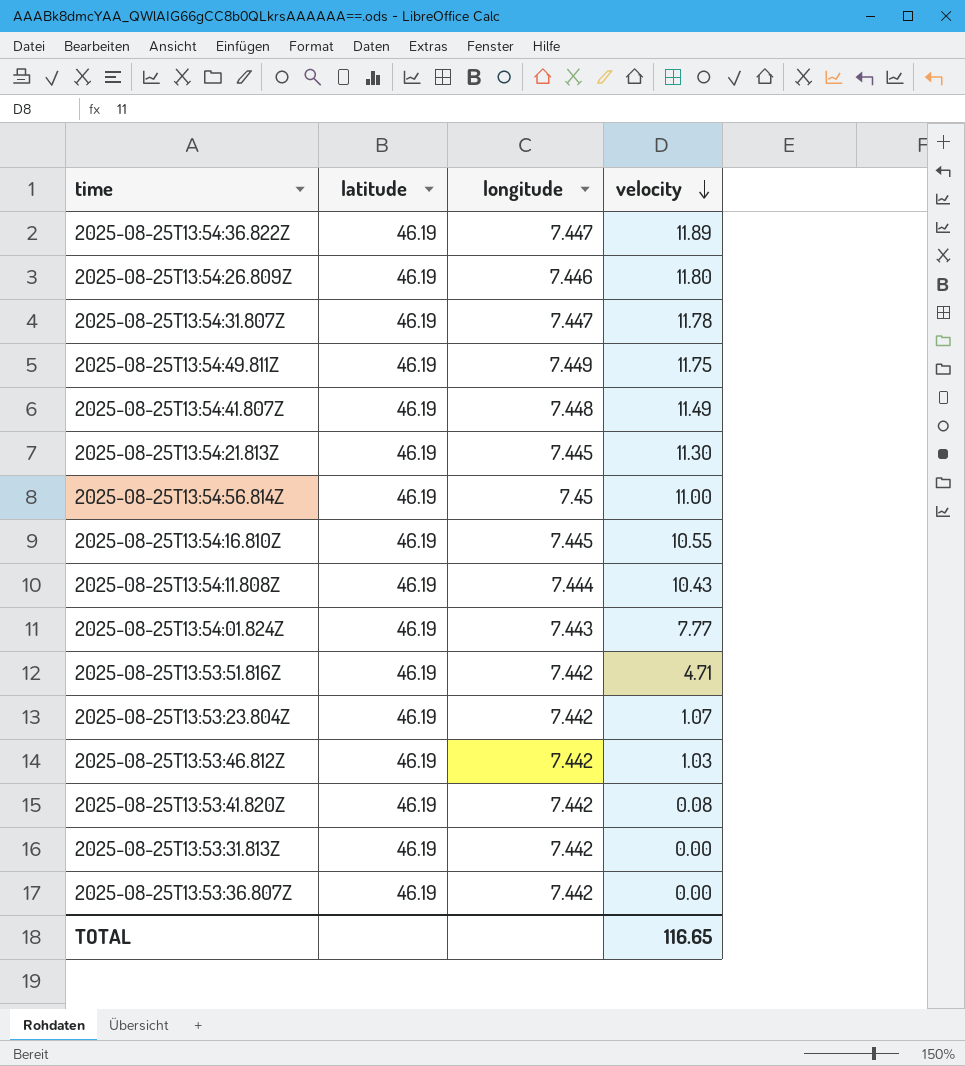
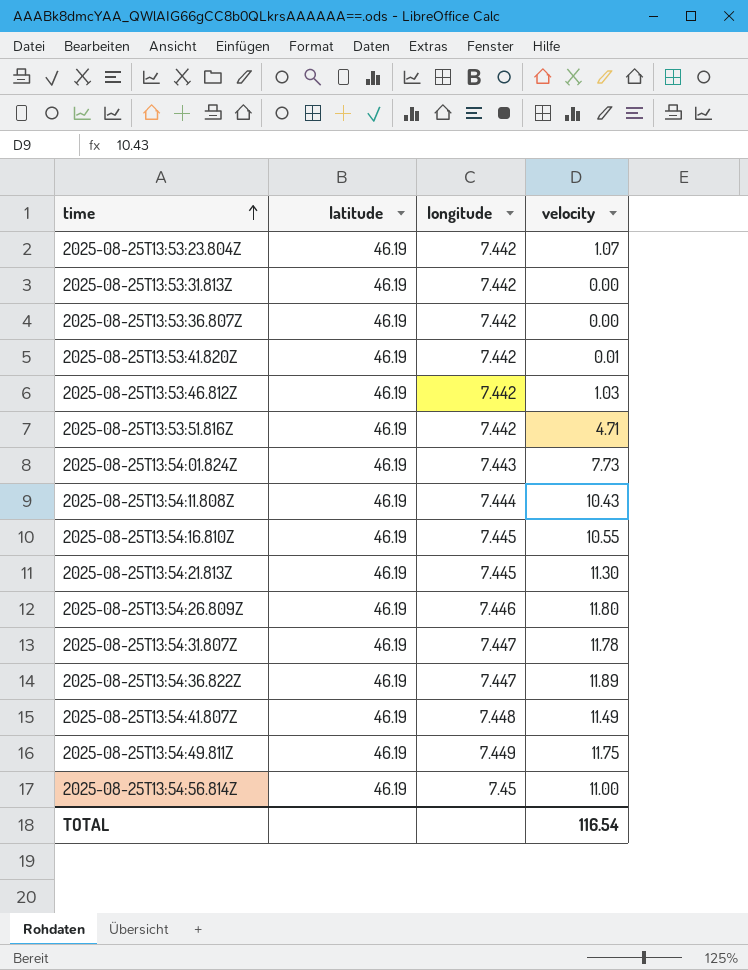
row order: velocity descending -> time ascending
2025-08-25T13:53:41.820Z | velocity: 0.08 -> 0.01
2025-08-25T13:54:01.824Z | velocity: 7.77 -> 7.73
TOTAL | velocity: 116.65 -> 116.54

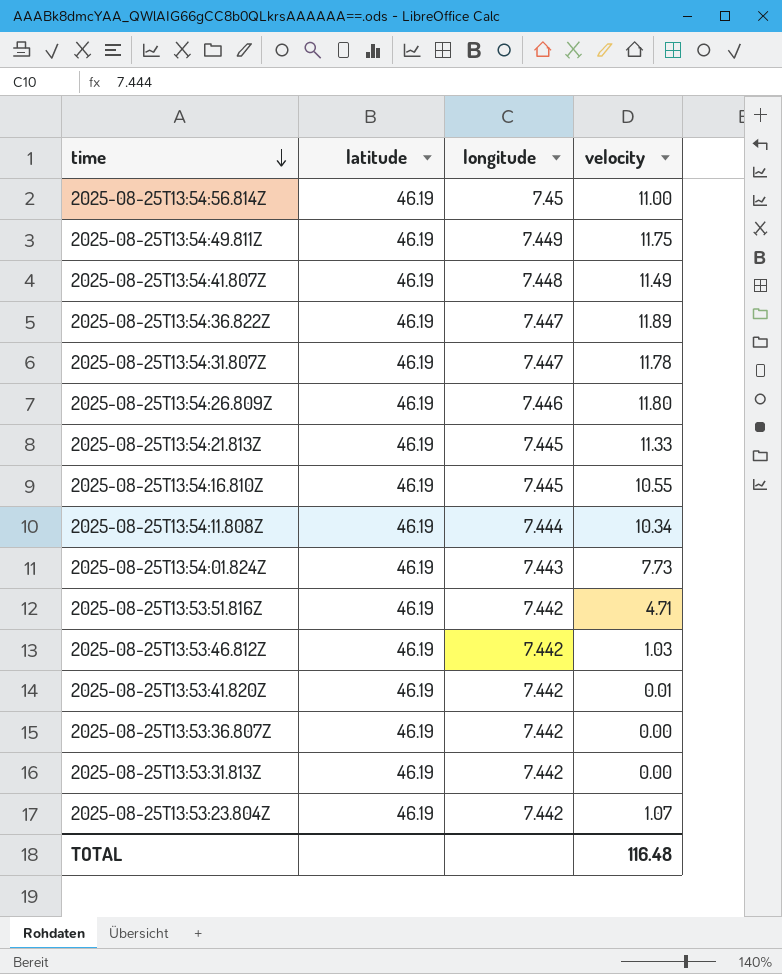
row order: time ascending -> time descending
2025-08-25T13:54:21.813Z | velocity: 11.30 -> 11.33
2025-08-25T13:54:11.808Z | velocity: 10.43 -> 10.34
TOTAL | velocity: 116.54 -> 116.48

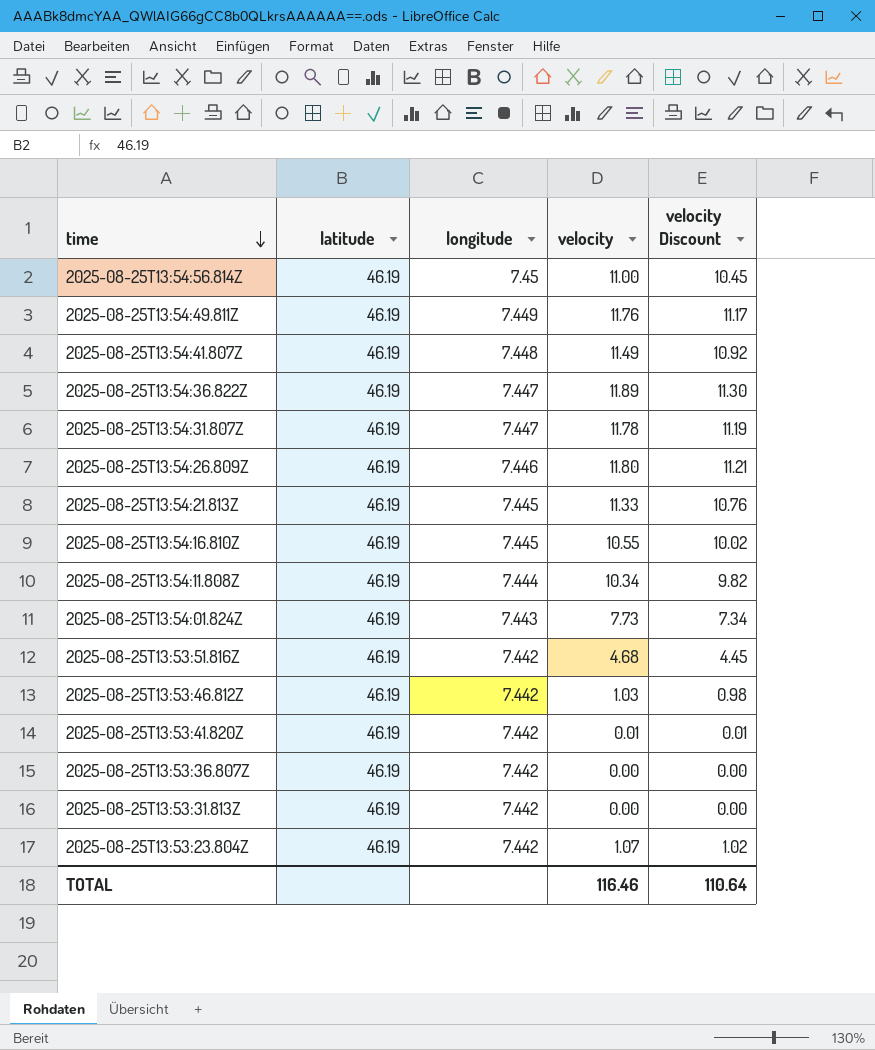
column velocity Discount | formula: none -> [velocity] * 0.95
2025-08-25T13:54:49.811Z | velocity: 11.75 -> 11.76
2025-08-25T13:53:51.816Z | velocity: 4.71 -> 4.68
TOTAL | velocity: 116.48 -> 116.46

